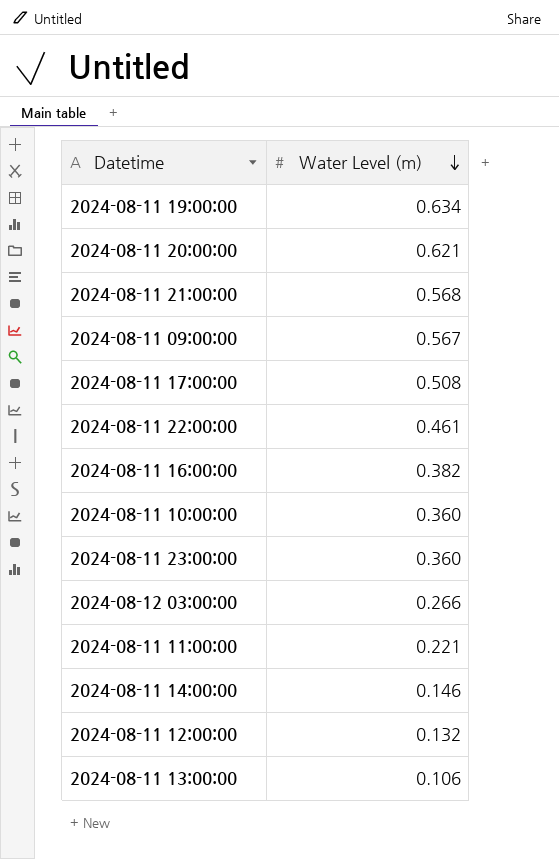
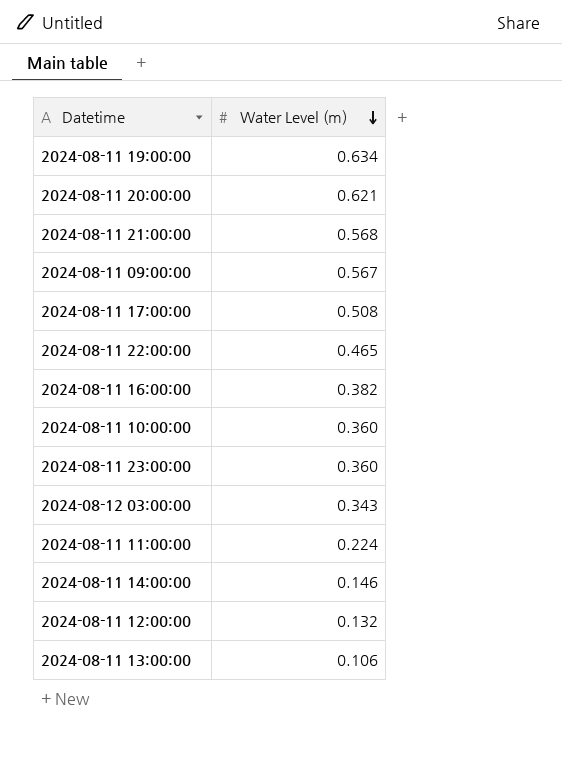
2024-08-11 22:00:00 | Water Level (m): 0.461 -> 0.465
2024-08-12 03:00:00 | Water Level (m): 0.266 -> 0.343
2024-08-11 11:00:00 | Water Level (m): 0.221 -> 0.224

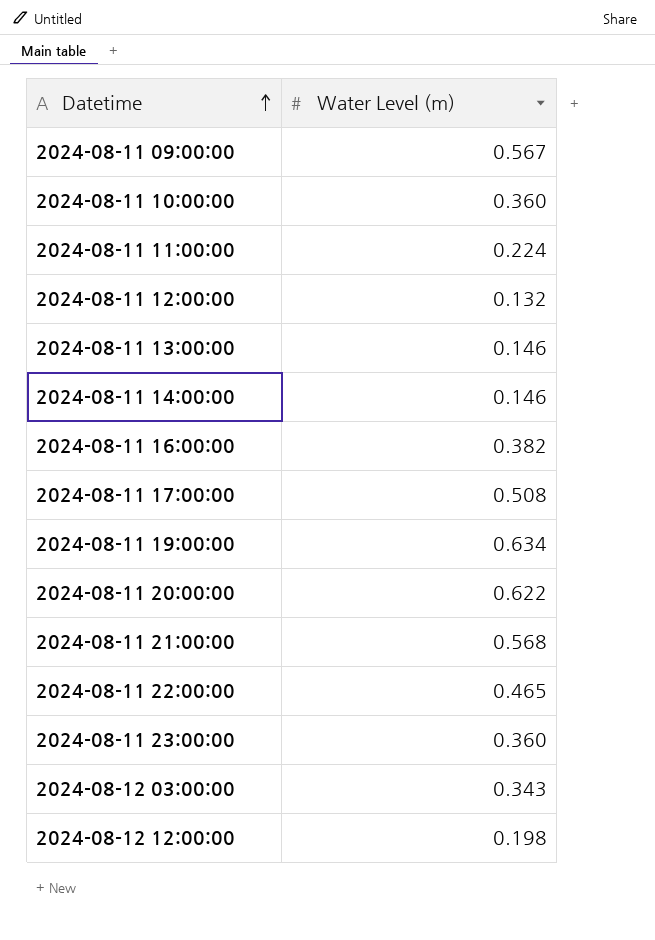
row order: Water Level (m) descending -> Datetime ascending
2024-08-11 13:00:00 | Water Level (m): 0.106 -> 0.146
2024-08-11 20:00:00 | Water Level (m): 0.621 -> 0.622
row 2024-08-12 12:00:00: none -> 0.198

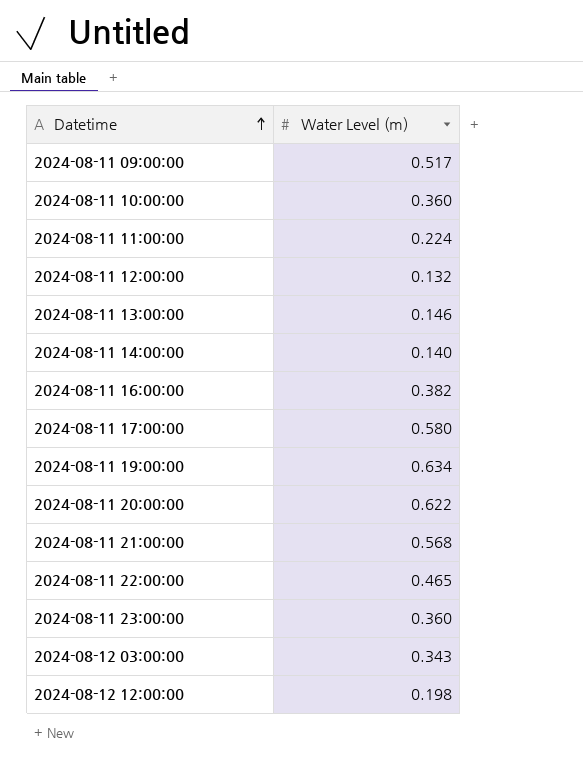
2024-08-11 09:00:00 | Water Level (m): 0.567 -> 0.517
2024-08-11 14:00:00 | Water Level (m): 0.146 -> 0.140
2024-08-11 17:00:00 | Water Level (m): 0.508 -> 0.580

